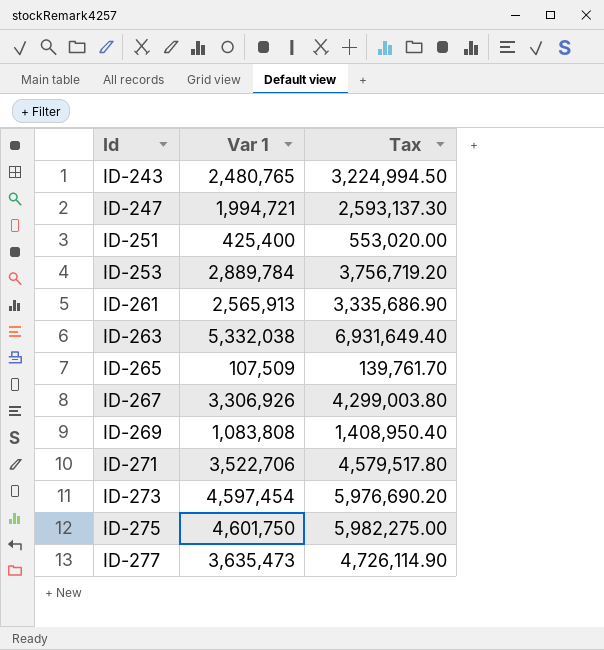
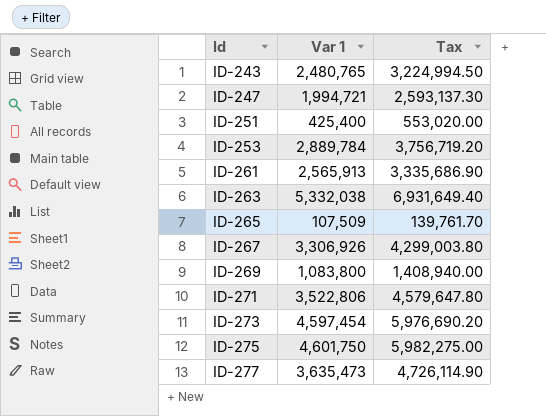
ID-269 | Var 1: 1,083,808 -> 1,083,800
ID-269 | Tax: 1,408,950.40 -> 1,408,940.00
ID-271 | Var 1: 3,522,706 -> 3,522,806
ID-271 | Tax: 4,579,517.80 -> 4,579,647.80

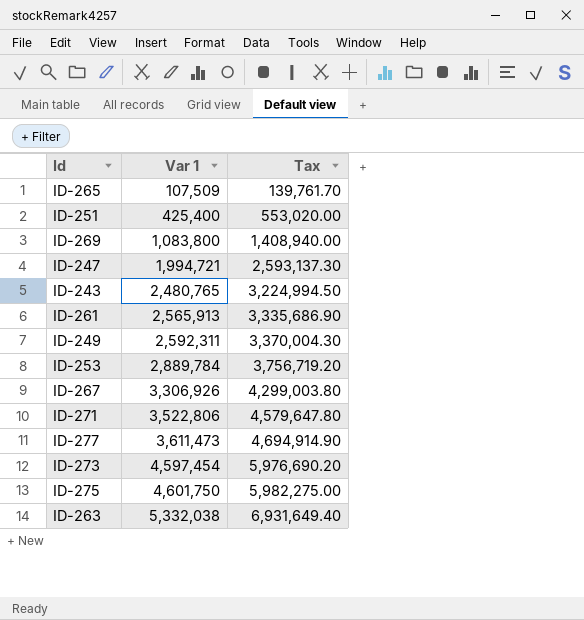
row order: Id ascending -> Var 1 ascending
row ID-249: none -> 2,592,311 | 3,370,004.30
ID-277 | Var 1: 3,635,473 -> 3,611,473
ID-277 | Tax: 4,726,114.90 -> 4,694,914.90

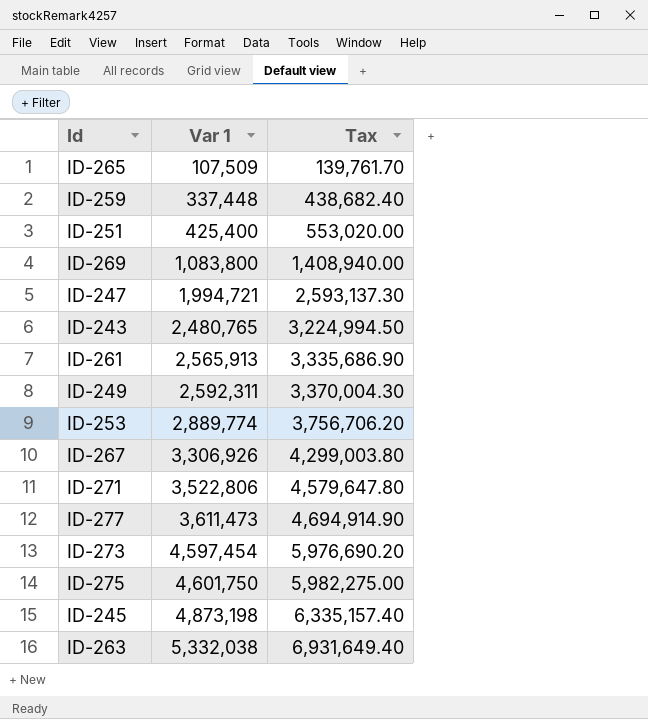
row ID-259: none -> 337,448 | 438,682.40
ID-253 | Var 1: 2,889,784 -> 2,889,774
ID-253 | Tax: 3,756,719.20 -> 3,756,706.20
row ID-245: none -> 4,873,198 | 6,335,157.40

